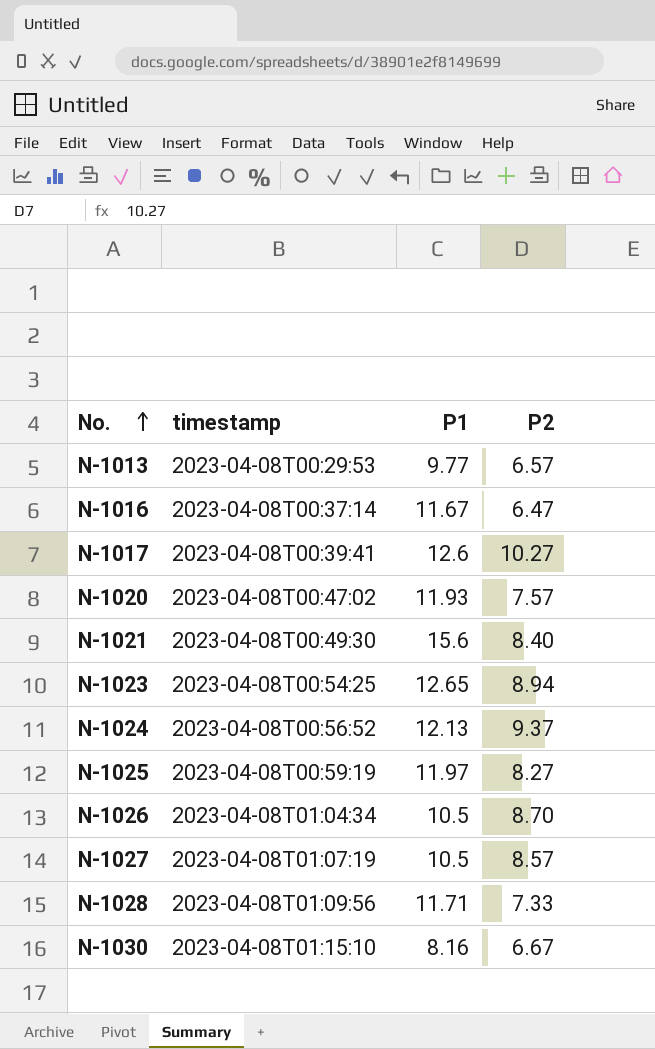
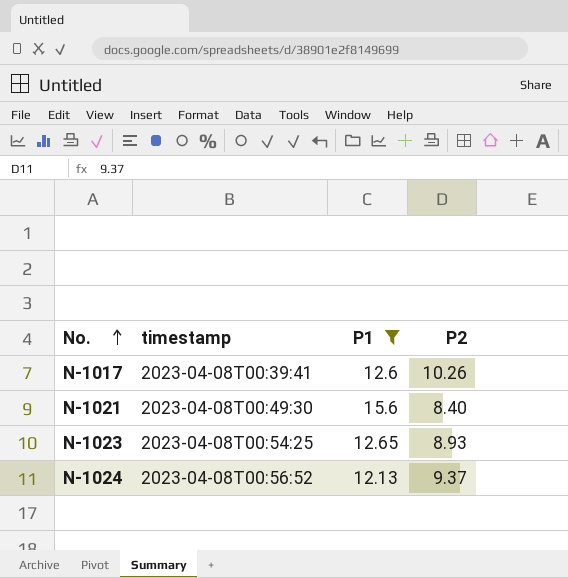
filter: none -> P1 >= 12.13
N-1017 | P2: 10.27 -> 10.26
N-1023 | P2: 8.94 -> 8.93

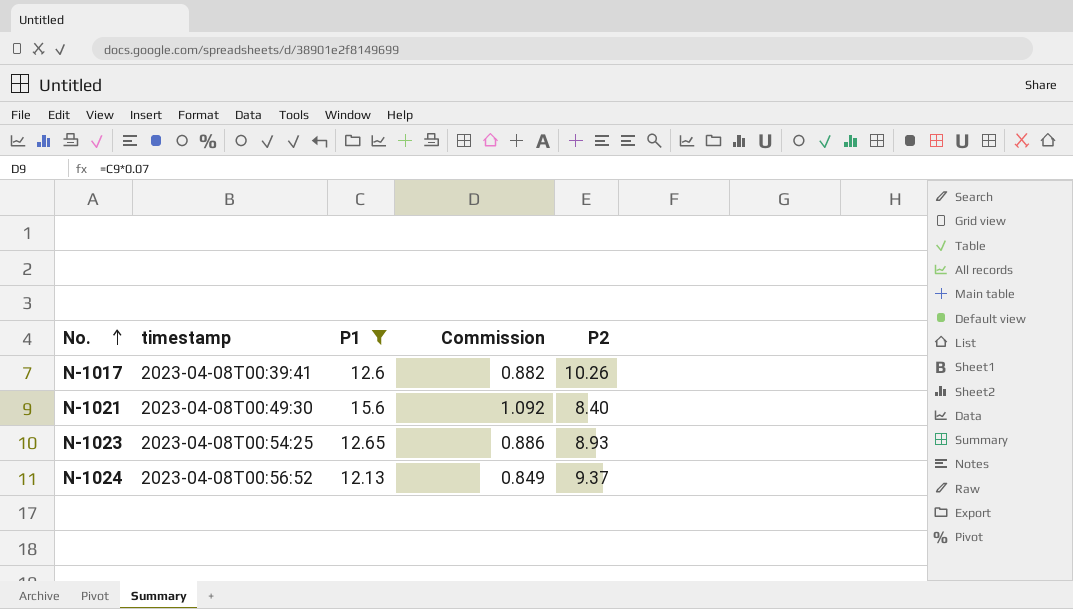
column Commission | formula: none -> [P1] * 0.07

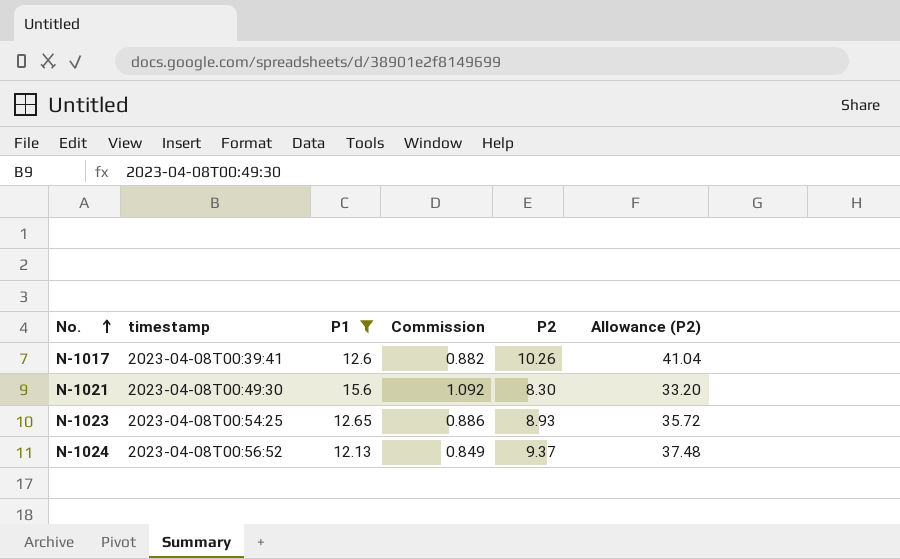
column Allowance (P2) | formula: none -> [P2] * 4
N-1021 | P2: 8.40 -> 8.30

